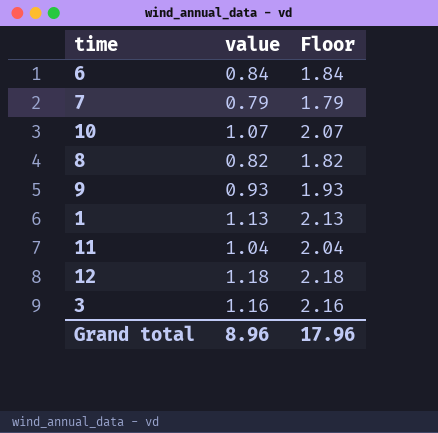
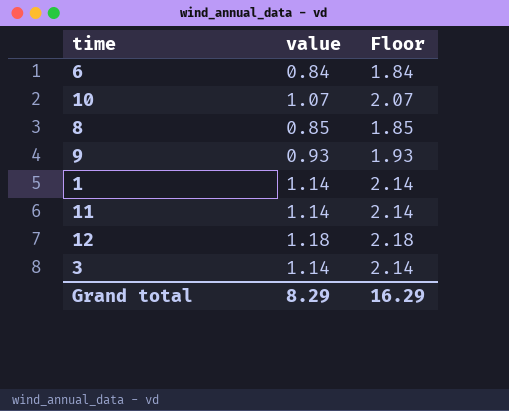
row 7: 0.79 | 1.79 -> none
8 | value: 0.82 -> 0.85
8 | Floor: 1.82 -> 1.85
1 | value: 1.13 -> 1.14
1 | Floor: 2.13 -> 2.14
11 | value: 1.04 -> 1.14
11 | Floor: 2.04 -> 2.14
3 | value: 1.16 -> 1.14
3 | Floor: 2.16 -> 2.14
Grand total | value: 8.96 -> 8.29
Grand total | Floor: 17.96 -> 16.29

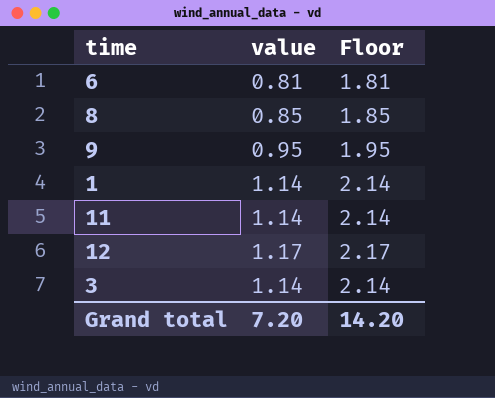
row 10: 1.07 | 2.07 -> none
6 | value: 0.84 -> 0.81
6 | Floor: 1.84 -> 1.81
9 | value: 0.93 -> 0.95
9 | Floor: 1.93 -> 1.95
12 | value: 1.18 -> 1.17
12 | Floor: 2.18 -> 2.17
Grand total | value: 8.29 -> 7.20
Grand total | Floor: 16.29 -> 14.20

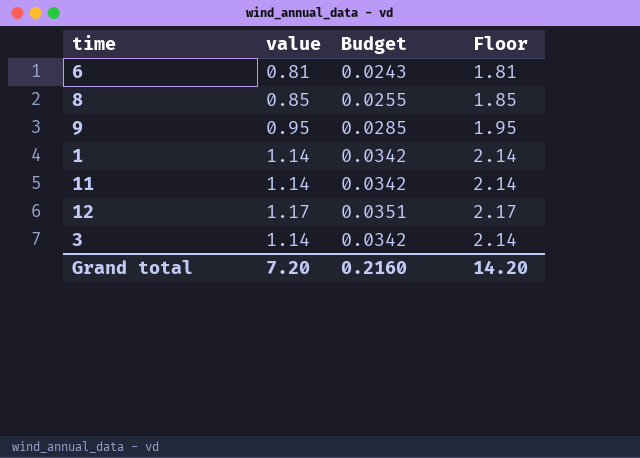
column Budget | formula: none -> [value] * 0.03

